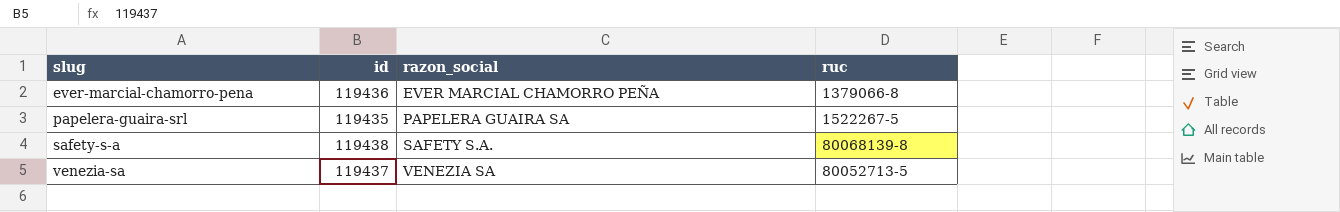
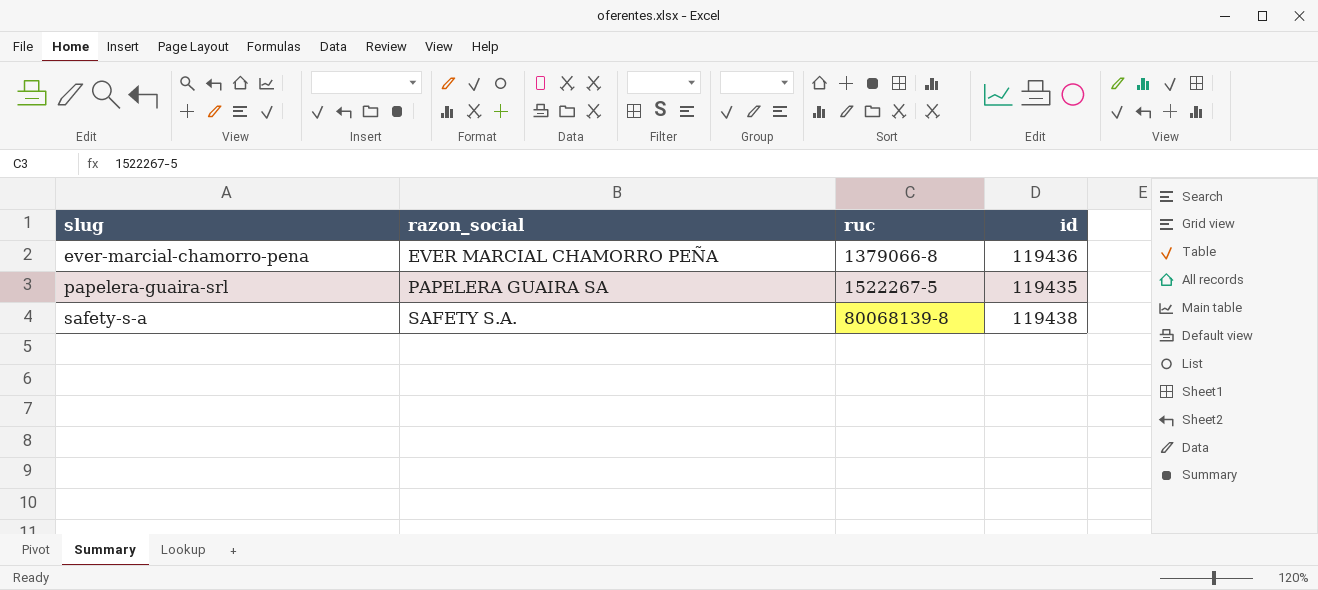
column id | position: 2 -> 4
row venezia-sa: 119437 | VENEZIA SA | 80052713-5 -> none

